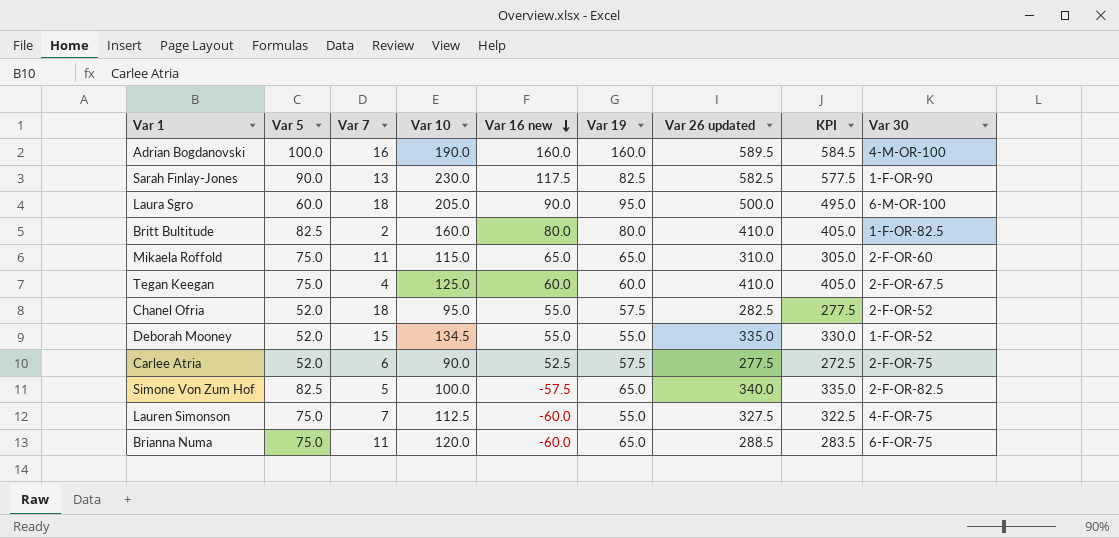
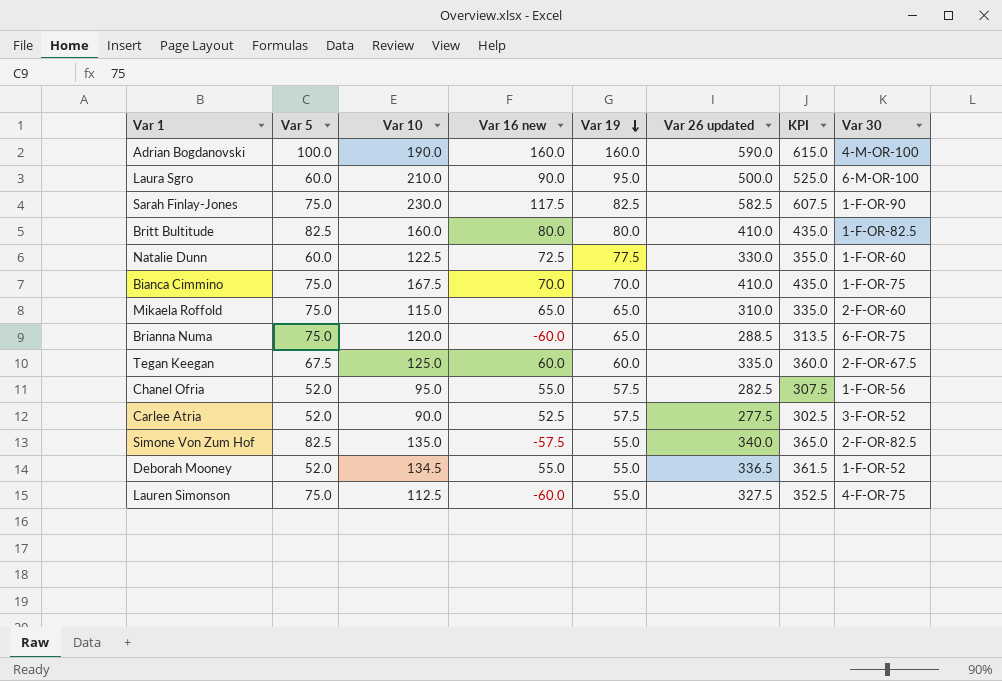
row order: Var 16 new descending -> Var 19 descending
column Var 7 | position: 3 -> none
column KPI | formula: [Var 26 updated] - 5 -> [Var 26 updated] + 25
Adrian Bogdanovski | Var 26 updated: 589.5 -> 590.0
Laura Sgro | Var 10: 205.0 -> 210.0
Sarah Finlay-Jones | Var 5: 90.0 -> 75.0
row Natalie Dunn: none -> 60.0 | 122.5 | 72.5 | 77.5 | 330.0 | 355.0 | 1-F-OR-60
row Bianca Cimmino: none -> 75.0 | 167.5 | 70.0 | 70.0 | 410.0 | 435.0 | 1-F-OR-75
Tegan Keegan | Var 5: 75.0 -> 67.5
Tegan Keegan | Var 26 updated: 410.0 -> 335.0
Chanel Ofria | Var 30: 2-F-OR-52 -> 1-F-OR-56
Carlee Atria | Var 30: 2-F-OR-75 -> 3-F-OR-52
Simone Von Zum Hof | Var 10: 100.0 -> 135.0
Simone Von Zum Hof | Var 19: 65.0 -> 55.0
Deborah Mooney | Var 26 updated: 335.0 -> 336.5

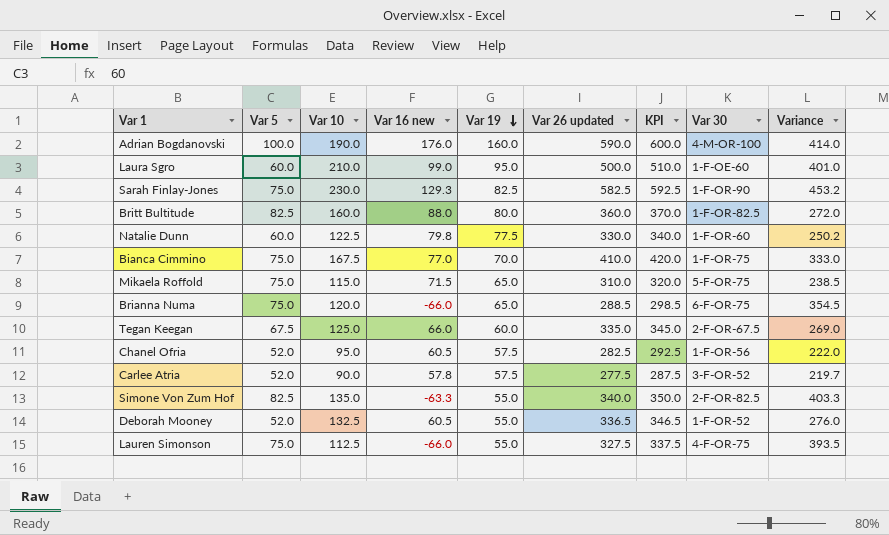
column KPI | formula: [Var 26 updated] + 25 -> [Var 26 updated] + 10
column Variance | formula: none -> [Var 26 updated] - [Var 16 new]
Adrian Bogdanovski | Var 16 new: 160.0 -> 176.0
Laura Sgro | Var 16 new: 90.0 -> 99.0
Laura Sgro | Var 30: 6-M-OR-100 -> 1-F-OE-60
Sarah Finlay-Jones | Var 16 new: 117.5 -> 129.3
Britt Bultitude | Var 16 new: 80.0 -> 88.0
Britt Bultitude | Var 26 updated: 410.0 -> 360.0
Natalie Dunn | Var 16 new: 72.5 -> 79.8
Bianca Cimmino | Var 16 new: 70.0 -> 77.0
Mikaela Roffold | Var 16 new: 65.0 -> 71.5
Mikaela Roffold | Var 30: 2-F-OR-60 -> 5-F-OR-75
Brianna Numa | Var 16 new: -60.0 -> -66.0
Tegan Keegan | Var 16 new: 60.0 -> 66.0
Chanel Ofria | Var 16 new: 55.0 -> 60.5
Carlee Atria | Var 16 new: 52.5 -> 57.8
Simone Von Zum Hof | Var 16 new: -57.5 -> -63.3
Deborah Mooney | Var 10: 134.5 -> 132.5
Deborah Mooney | Var 16 new: 55.0 -> 60.5
Lauren Simonson | Var 16 new: -60.0 -> -66.0

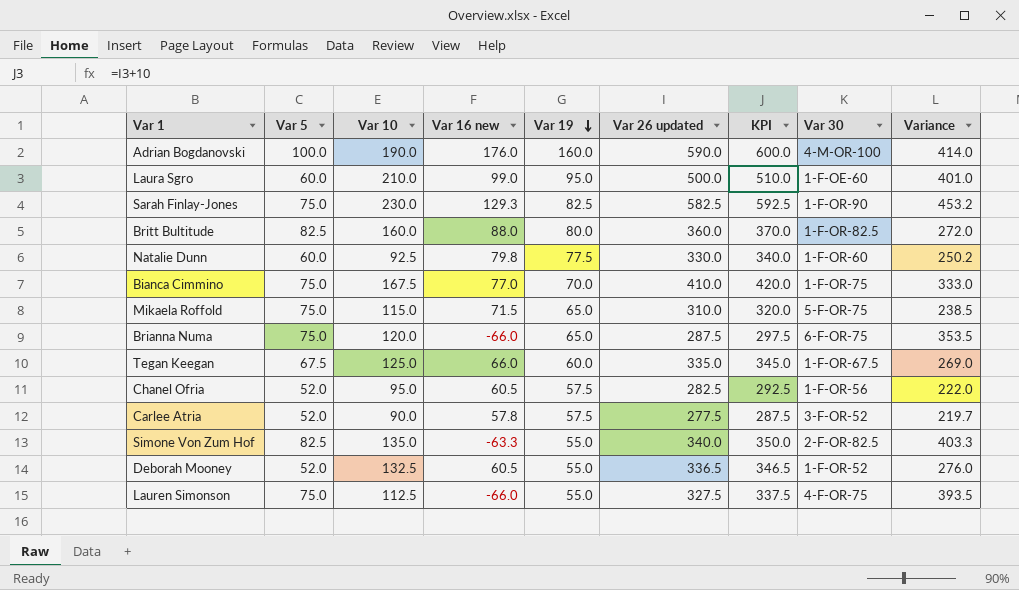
Natalie Dunn | Var 10: 122.5 -> 92.5
Brianna Numa | Var 26 updated: 288.5 -> 287.5
Brianna Numa | KPI: 298.5 -> 297.5
Brianna Numa | Variance: 354.5 -> 353.5
Tegan Keegan | Var 30: 2-F-OR-67.5 -> 1-F-OR-67.5

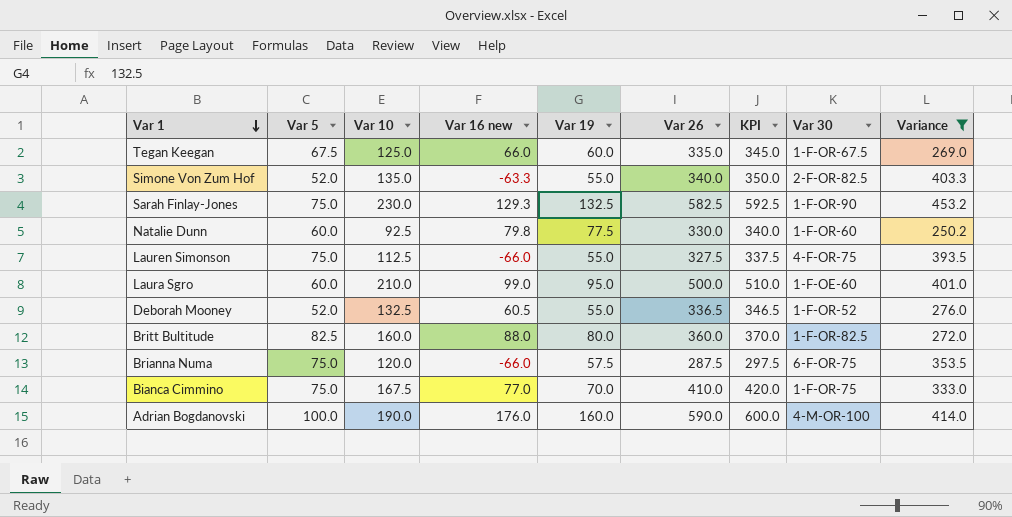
filter: none -> Variance >= 250.2
row order: Var 19 descending -> Var 1 descending
column name: Var 26 updated -> Var 26
Simone Von Zum Hof | Var 5: 82.5 -> 52.0
Sarah Finlay-Jones | Var 19: 82.5 -> 132.5
Brianna Numa | Var 19: 65.0 -> 57.5

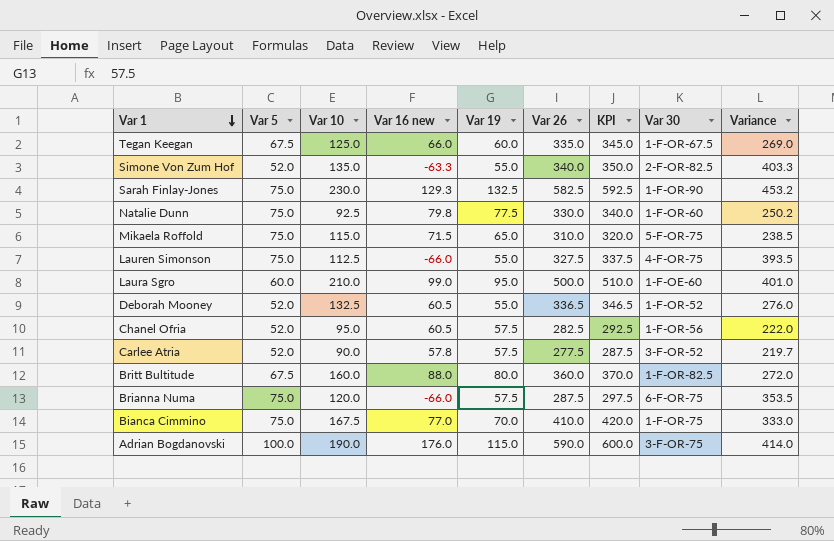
filter: Variance >= 250.2 -> none
Natalie Dunn | Var 5: 60.0 -> 75.0
Britt Bultitude | Var 5: 82.5 -> 67.5
Adrian Bogdanovski | Var 19: 160.0 -> 115.0
Adrian Bogdanovski | Var 30: 4-M-OR-100 -> 3-F-OR-75

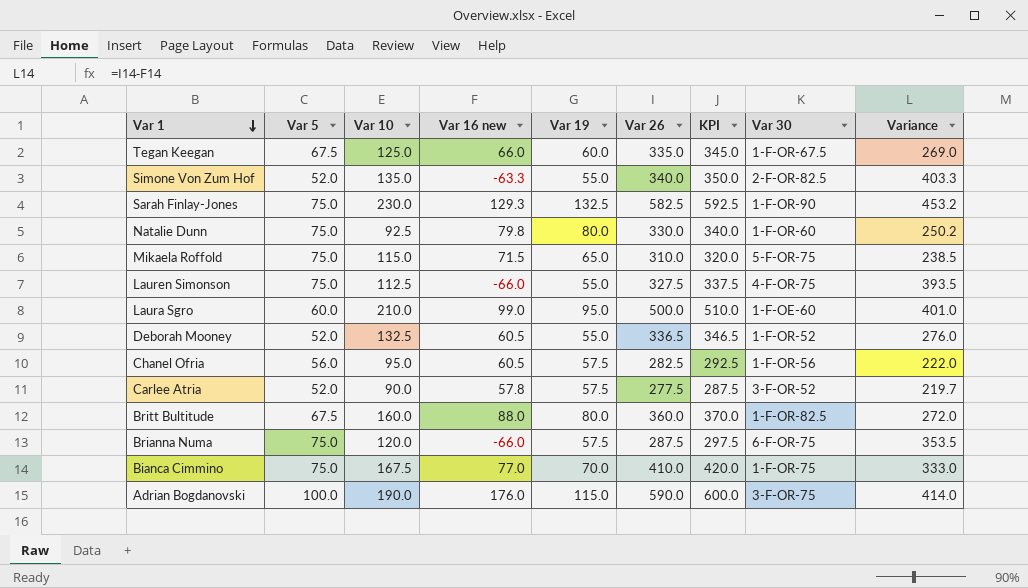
Natalie Dunn | Var 19: 77.5 -> 80.0
Chanel Ofria | Var 5: 52.0 -> 56.0

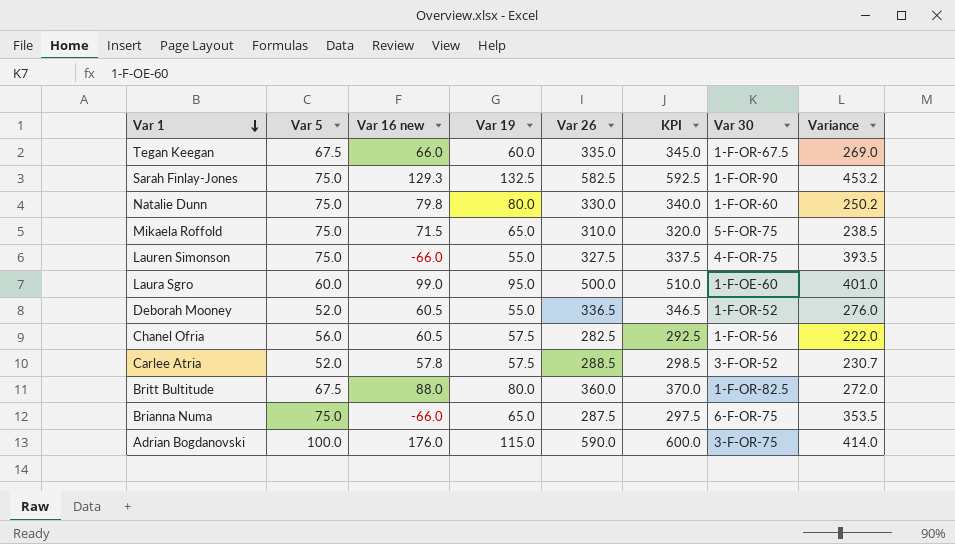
column Var 10 | position: 3 -> none
row Simone Von Zum Hof: 52.0 | 135.0 | -63.3 | 55.0 | 340.0 | 350.0 | 2-F-OR-82.5 | 403.3 -> none
row Bianca Cimmino: 75.0 | 167.5 | 77.0 | 70.0 | 410.0 | 420.0 | 1-F-OR-75 | 333.0 -> none
Carlee Atria | Var 26: 277.5 -> 288.5
Carlee Atria | KPI: 287.5 -> 298.5
Carlee Atria | Variance: 219.7 -> 230.7
Brianna Numa | Var 19: 57.5 -> 65.0

